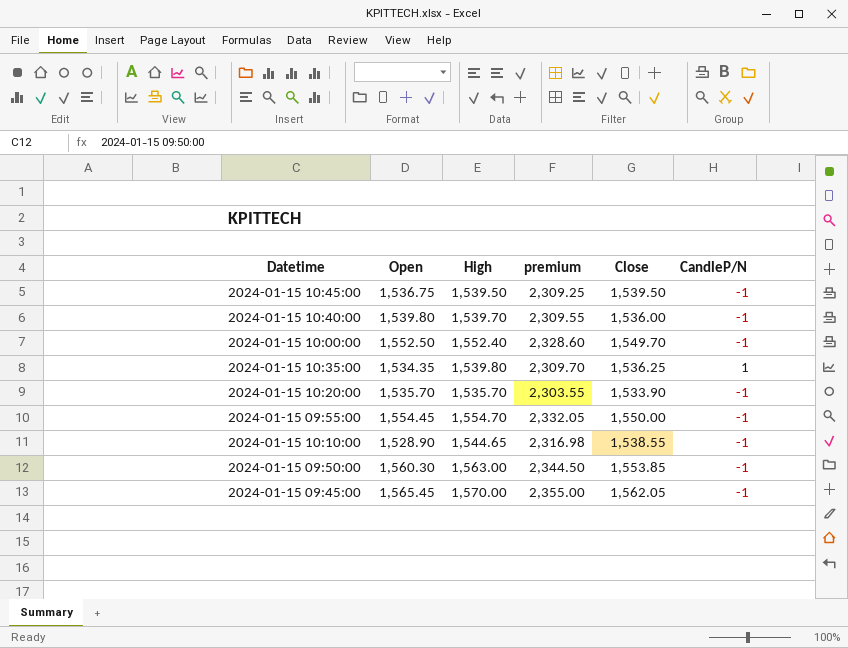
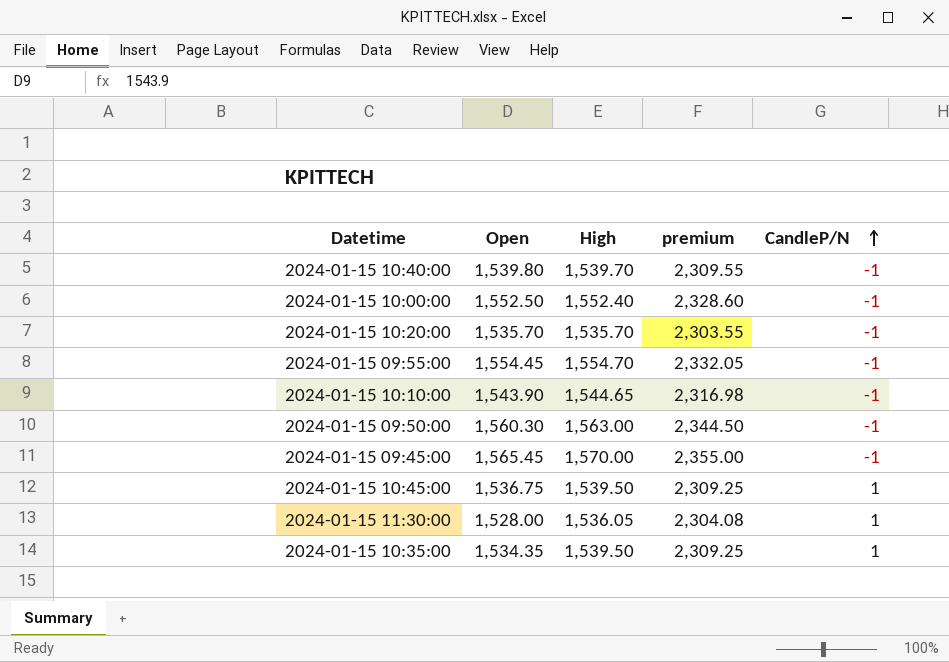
row order: none -> CandleP/N ascending
column Close | position: 5 -> none
2024-01-15 10:10:00 | Open: 1,528.90 -> 1,543.90
2024-01-15 10:45:00 | CandleP/N: -1 -> 1
row 2024-01-15 11:30:00: none -> 1,528.00 | 1,536.05 | 2,304.08 | 1
2024-01-15 10:35:00 | High: 1,539.80 -> 1,539.50
2024-01-15 10:35:00 | premium: 2,309.70 -> 2,309.25

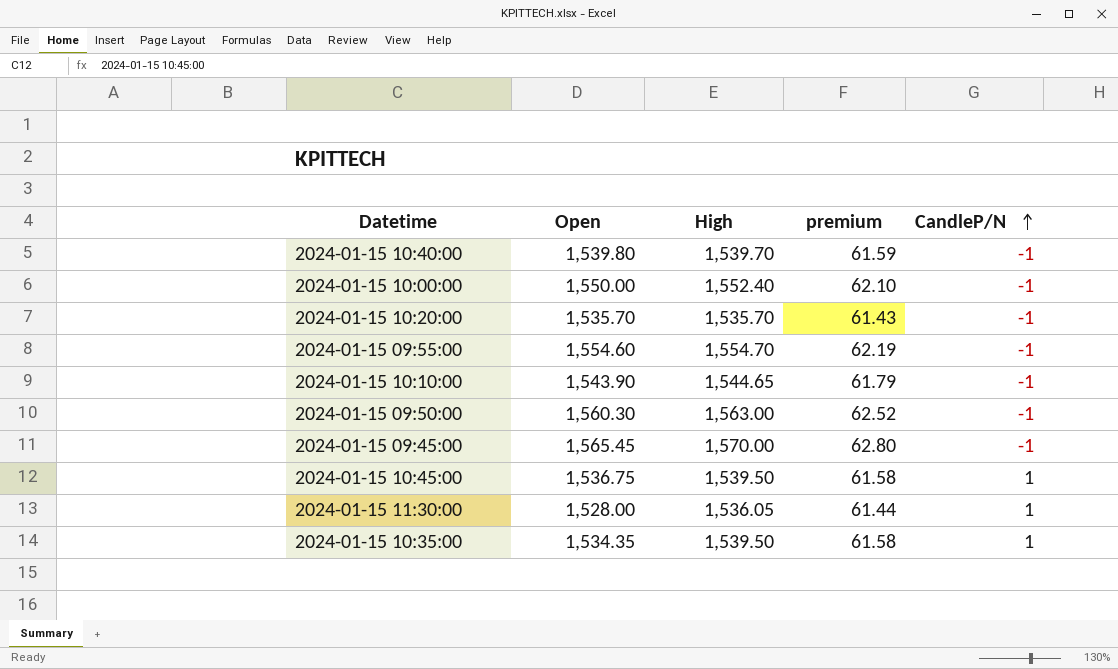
column premium | formula: [High] * 1.5 -> [High] * 0.04
2024-01-15 10:00:00 | Open: 1,552.50 -> 1,550.00
2024-01-15 09:55:00 | Open: 1,554.45 -> 1,554.60

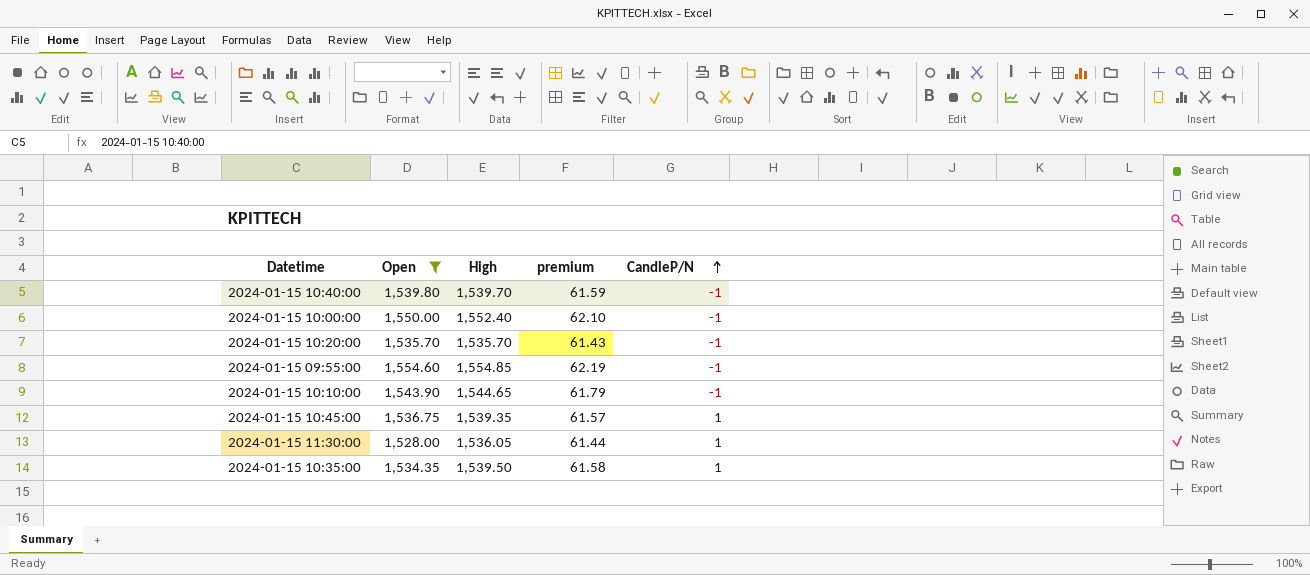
filter: none -> Open <= 1,554.60
2024-01-15 09:55:00 | High: 1,554.70 -> 1,554.85
2024-01-15 10:45:00 | High: 1,539.50 -> 1,539.35
2024-01-15 10:45:00 | premium: 61.58 -> 61.57

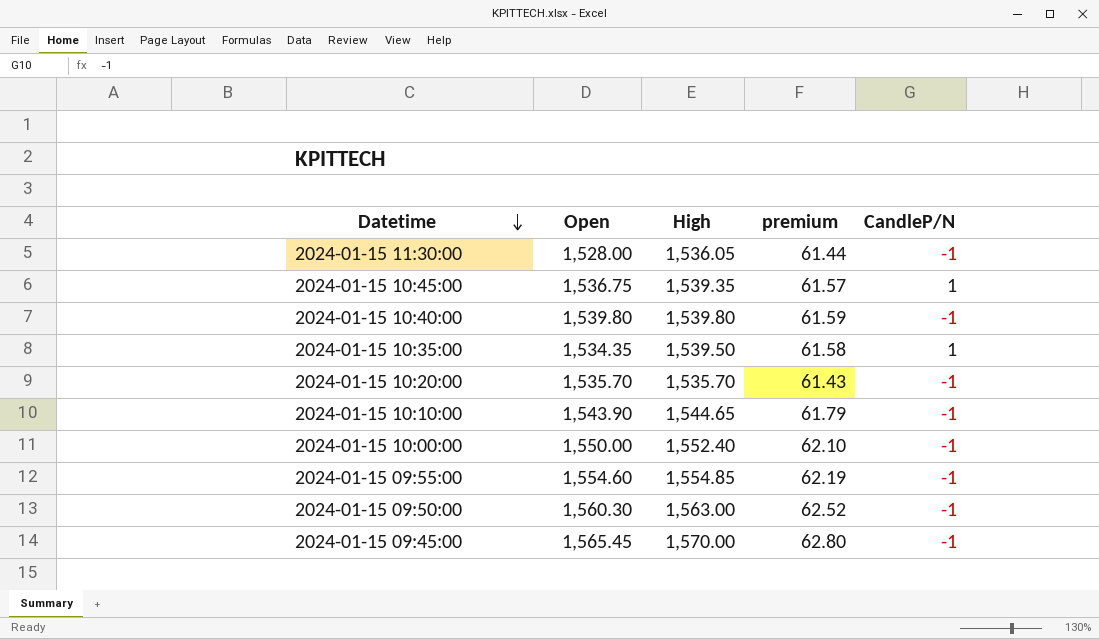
filter: Open <= 1,554.60 -> none
row order: CandleP/N ascending -> Datetime descending
2024-01-15 11:30:00 | CandleP/N: 1 -> -1
2024-01-15 10:40:00 | High: 1,539.70 -> 1,539.80

